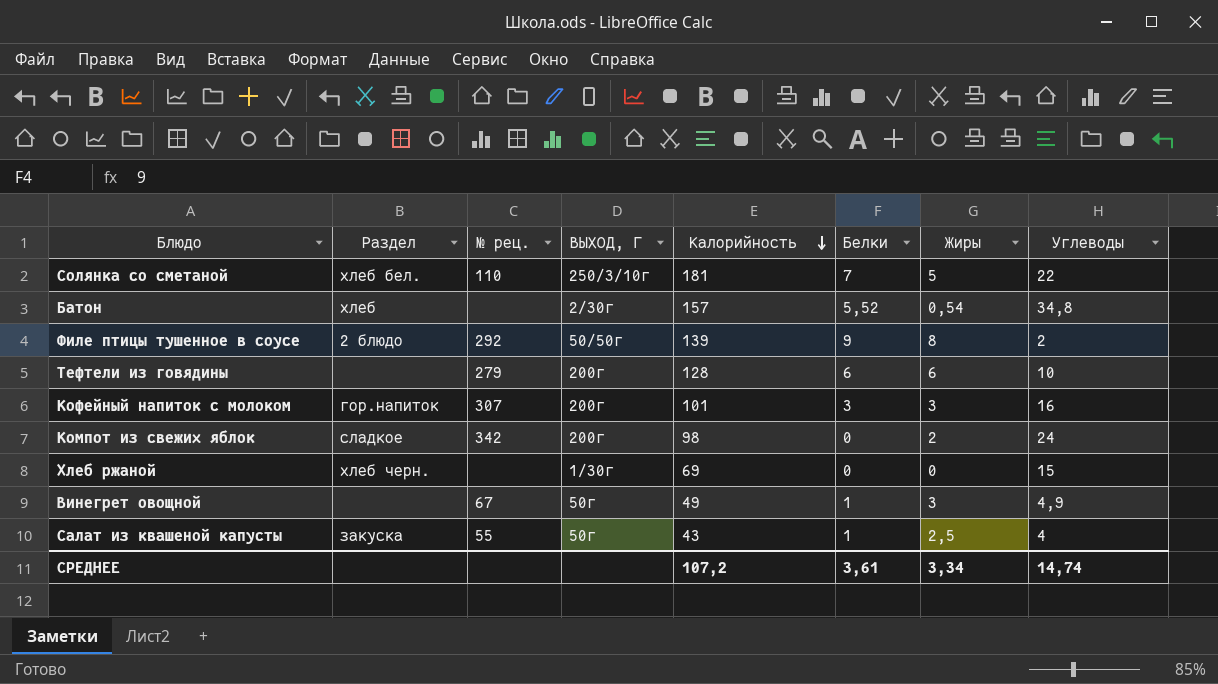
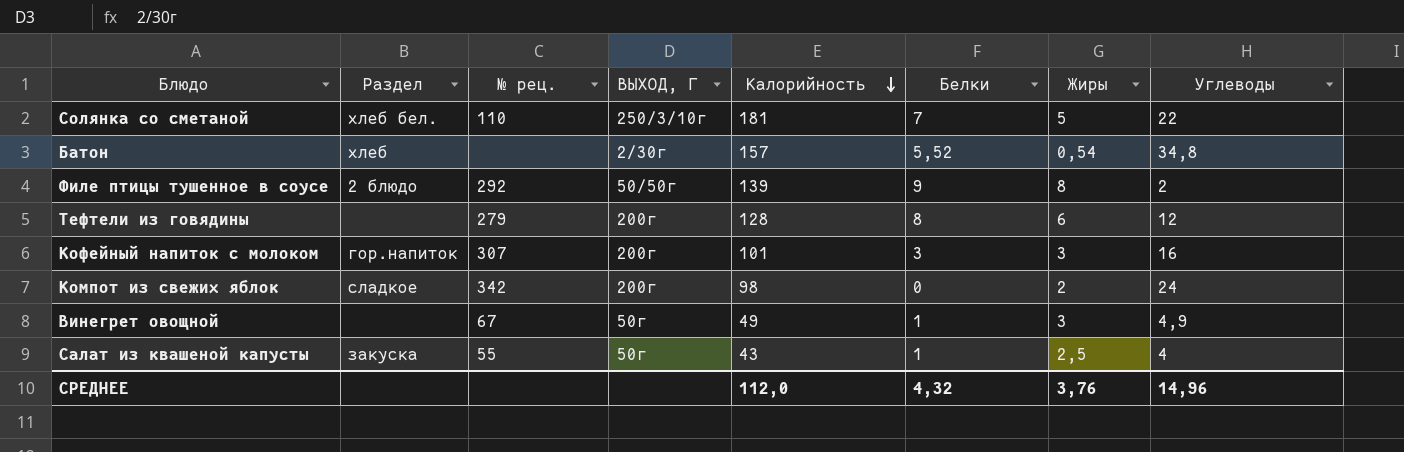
row Хлеб ржаной: хлеб черн. | none | 1/30г | 69 | 0 | 0 | 15 -> none
Тефтели из говядины | Белки: 6 -> 8
Тефтели из говядины | Углеводы: 10 -> 12
СРЕДНЕЕ | Калорийность: 107,2 -> 112,0
СРЕДНЕЕ | Белки: 3,61 -> 4,32
СРЕДНЕЕ | Жиры: 3,34 -> 3,76
СРЕДНЕЕ | Углеводы: 14,74 -> 14,96

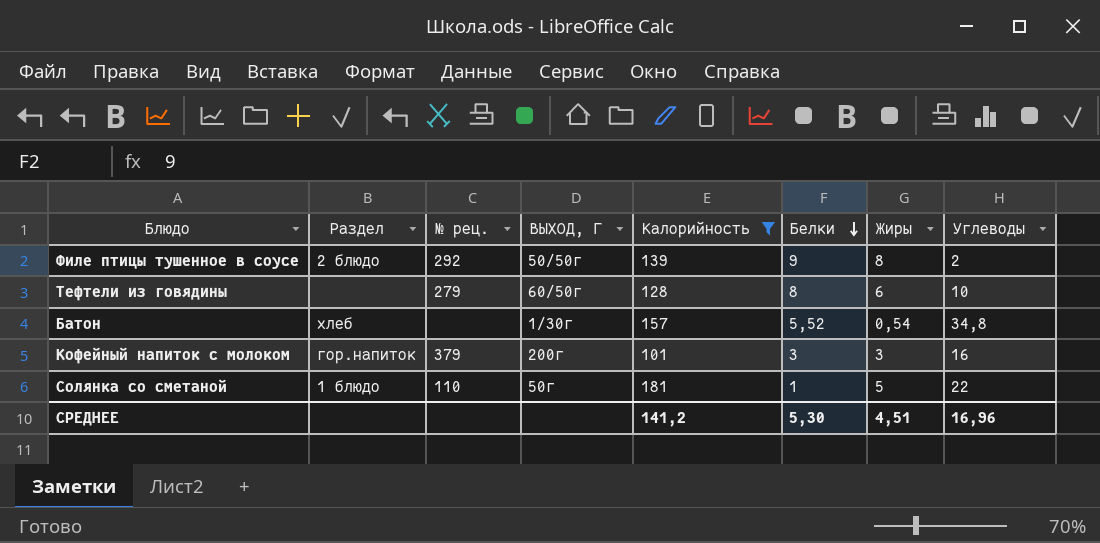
filter: none -> Калорийность >= 101
row order: Калорийность descending -> Белки descending
Тефтели из говядины | ВЫХОД, Г: 200г -> 60/50г
Тефтели из говядины | Углеводы: 12 -> 10
Батон | ВЫХОД, Г: 2/30г -> 1/30г
Кофейный напиток с молоком | № рец.: 307 -> 379
Солянка со сметаной | Раздел: хлеб бел. -> 1 блюдо
Солянка со сметаной | ВЫХОД, Г: 250/3/10г -> 50г
Солянка со сметаной | Белки: 7 -> 1
СРЕДНЕЕ | Калорийность: 112,0 -> 141,2
СРЕДНЕЕ | Белки: 4,32 -> 5,30
СРЕДНЕЕ | Жиры: 3,76 -> 4,51
СРЕДНЕЕ | Углеводы: 14,96 -> 16,96

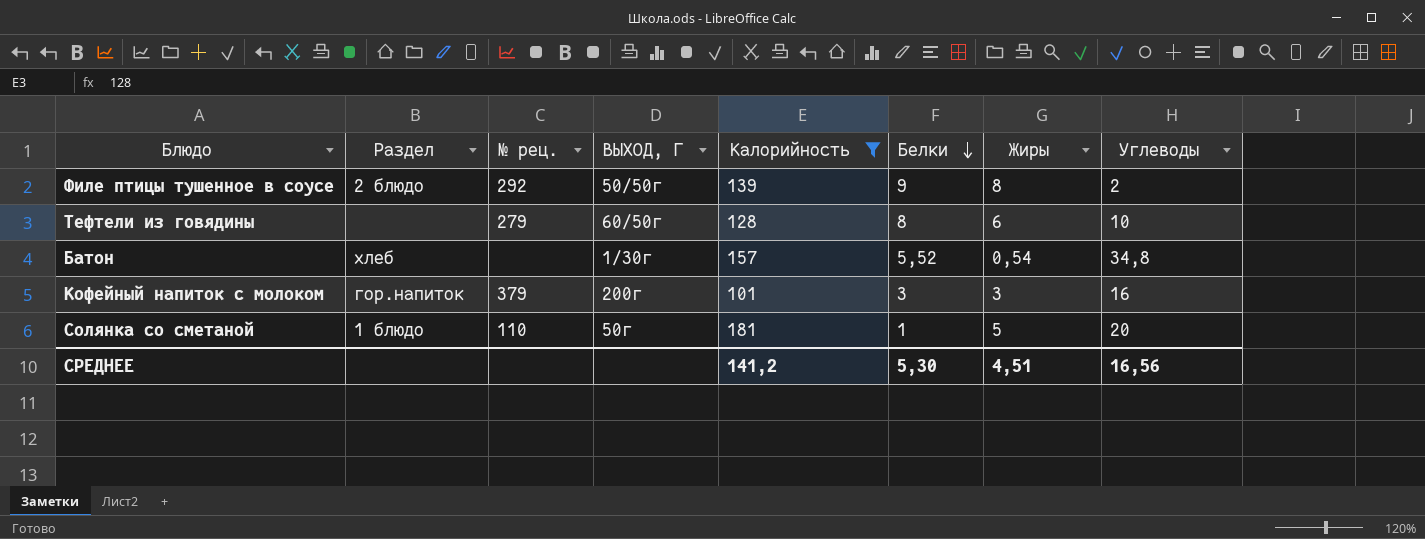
Солянка со сметаной | Углеводы: 22 -> 20
СРЕДНЕЕ | Углеводы: 16,96 -> 16,56

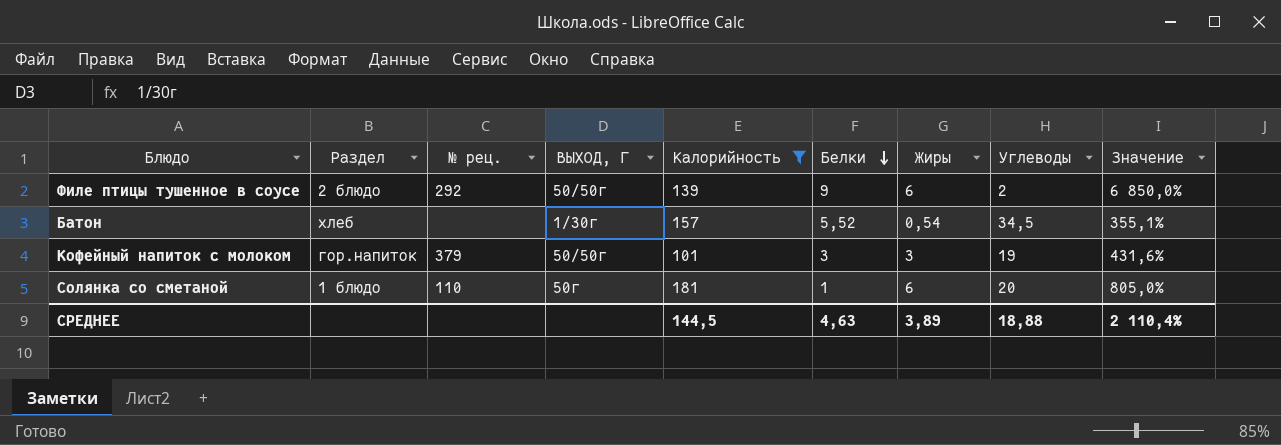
column Значение | formula: none -> ([Калорийность] - [Углеводы]) / [Углеводы]
row Тефтели из говядины: none | 279 | 60/50г | 128 | 8 | 6 | 10 -> none
Филе птицы тушенное в соусе | Жиры: 8 -> 6
Батон | Углеводы: 34,8 -> 34,5
Кофейный напиток с молоком | ВЫХОД, Г: 200г -> 50/50г
Кофейный напиток с молоком | Углеводы: 16 -> 19
Солянка со сметаной | Жиры: 5 -> 6
СРЕДНЕЕ | Калорийность: 141,2 -> 144,5
СРЕДНЕЕ | Белки: 5,30 -> 4,63
СРЕДНЕЕ | Жиры: 4,51 -> 3,89
СРЕДНЕЕ | Углеводы: 16,56 -> 18,88

